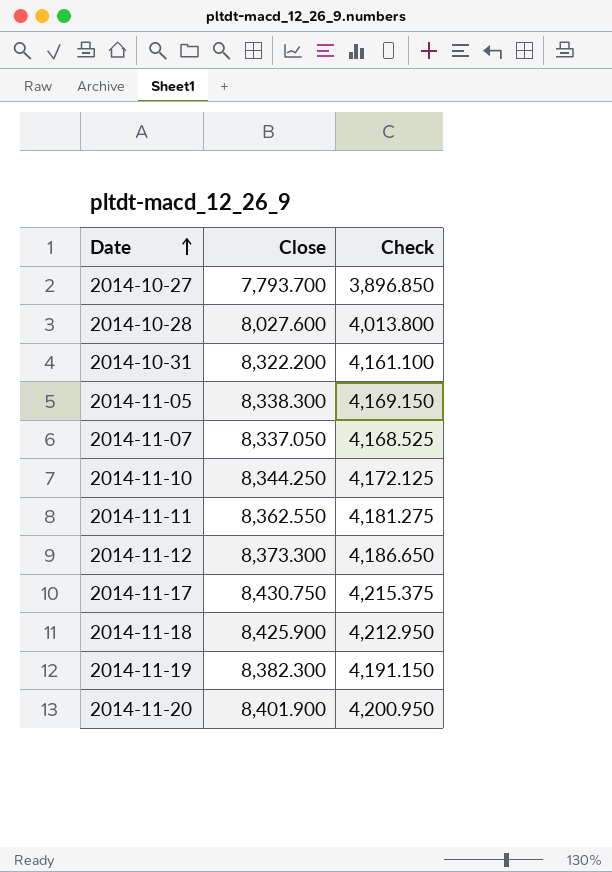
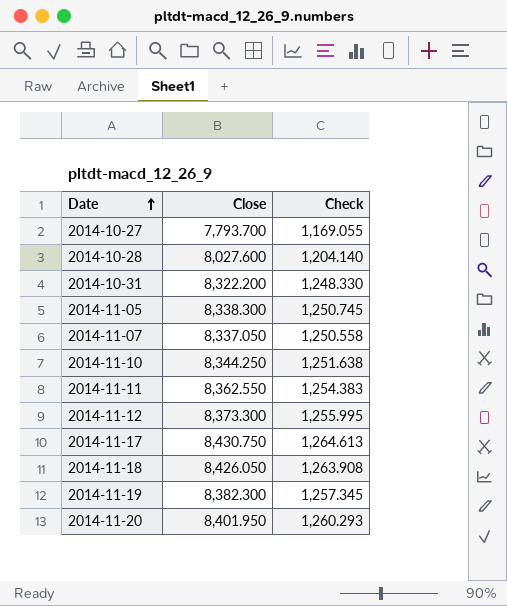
column Check | formula: [Close] * 0.5 -> [Close] * 0.15
2014-11-18 | Close: 8,425.900 -> 8,426.050
2014-11-20 | Close: 8,401.900 -> 8,401.950

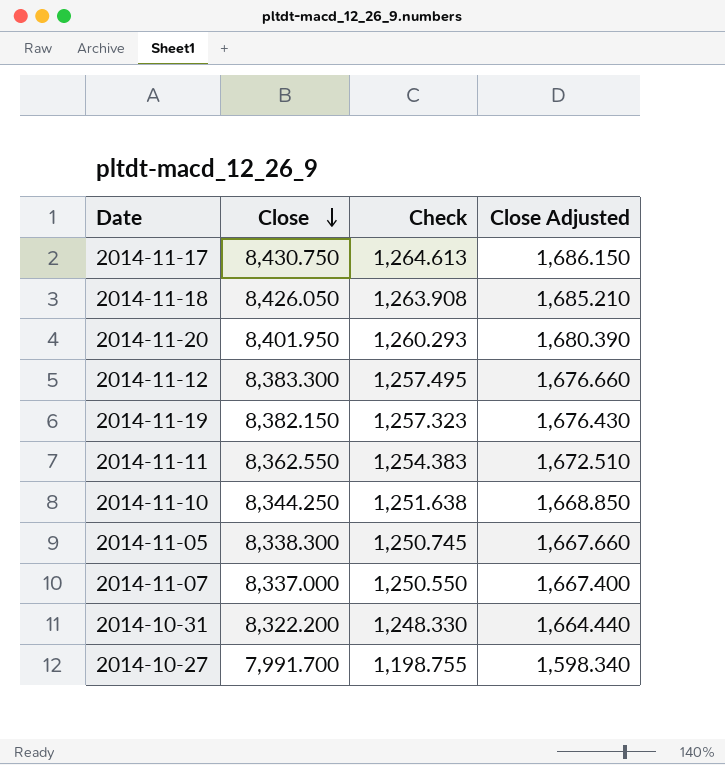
row order: Date ascending -> Close descending
column Close Adjusted | formula: none -> [Close] * 0.2
row 2014-10-28: 8,027.600 | 1,204.140 -> none
2014-11-12 | Close: 8,373.300 -> 8,383.300
2014-11-12 | Check: 1,255.995 -> 1,257.495
2014-11-19 | Close: 8,382.300 -> 8,382.150
2014-11-19 | Check: 1,257.345 -> 1,257.323
2014-11-07 | Close: 8,337.050 -> 8,337.000
2014-11-07 | Check: 1,250.558 -> 1,250.550
2014-10-27 | Close: 7,793.700 -> 7,991.700
2014-10-27 | Check: 1,169.055 -> 1,198.755

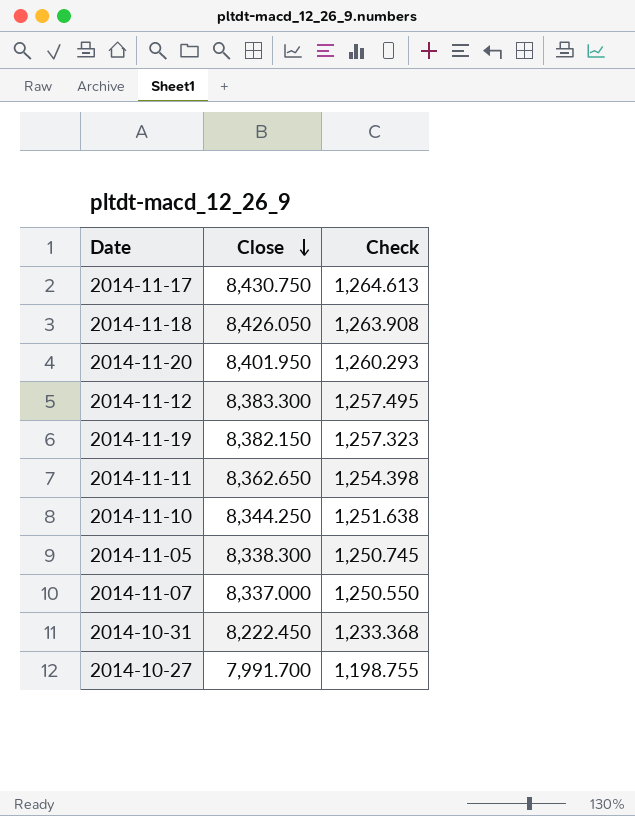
column Close Adjusted | formula: [Close] * 0.2 -> none
2014-11-11 | Close: 8,362.550 -> 8,362.650
2014-11-11 | Check: 1,254.383 -> 1,254.398
2014-10-31 | Close: 8,322.200 -> 8,222.450
2014-10-31 | Check: 1,248.330 -> 1,233.368

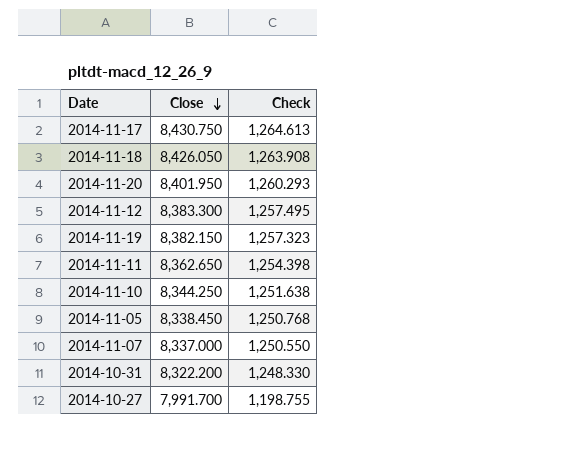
2014-11-05 | Close: 8,338.300 -> 8,338.450
2014-11-05 | Check: 1,250.745 -> 1,250.768
2014-10-31 | Close: 8,222.450 -> 8,322.200
2014-10-31 | Check: 1,233.368 -> 1,248.330

